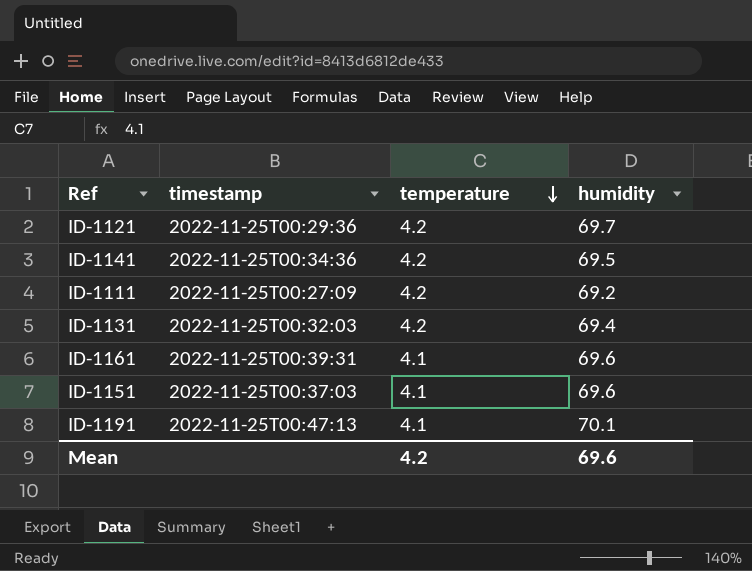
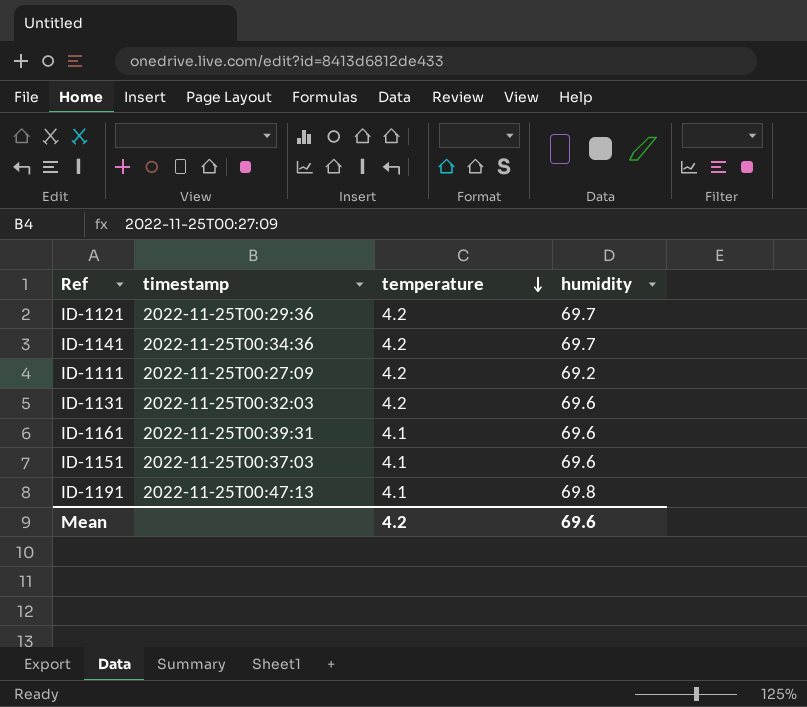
ID-1141 | humidity: 69.5 -> 69.7
ID-1131 | humidity: 69.4 -> 69.6
ID-1191 | humidity: 70.1 -> 69.8

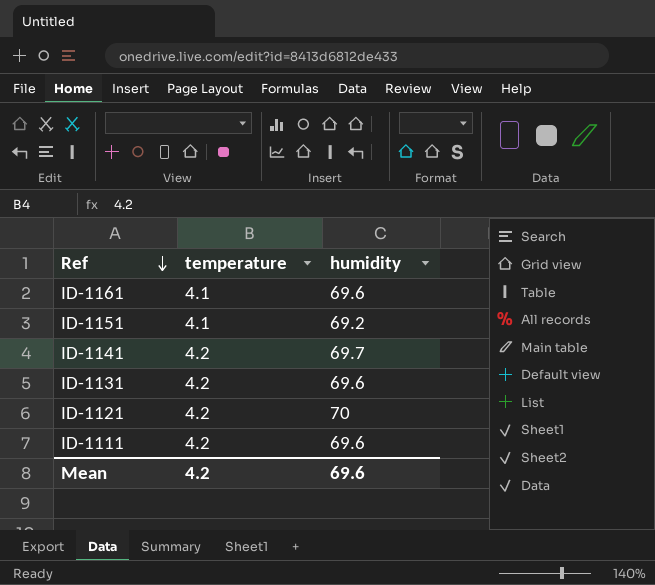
row order: temperature descending -> Ref descending
column timestamp | position: 2 -> none
row ID-1191: 2022-11-25T00:47:13 | 4.1 | 69.8 -> none
ID-1151 | humidity: 69.6 -> 69.2
ID-1121 | humidity: 69.7 -> 70
ID-1111 | humidity: 69.2 -> 69.6

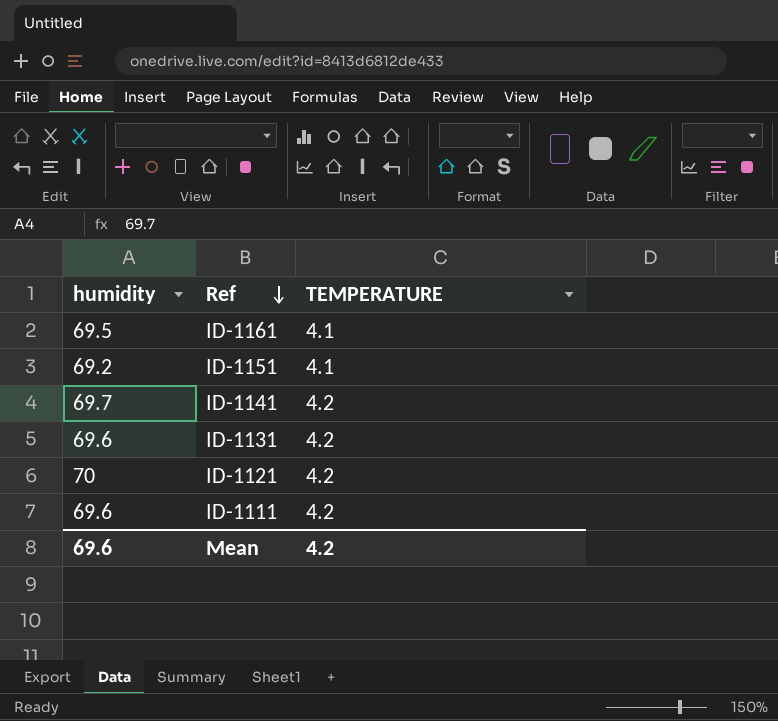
column humidity | position: 3 -> 1
column name: temperature -> TEMPERATURE
ID-1161 | humidity: 69.6 -> 69.5

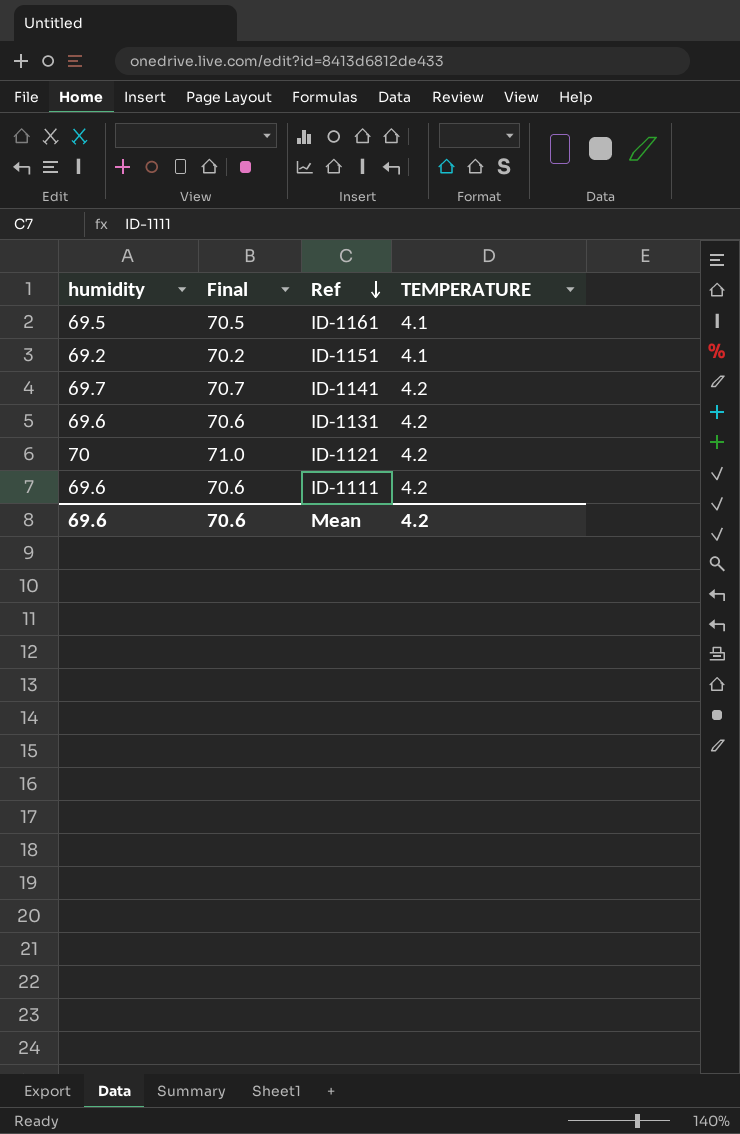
column Final | formula: none -> [humidity] + 1

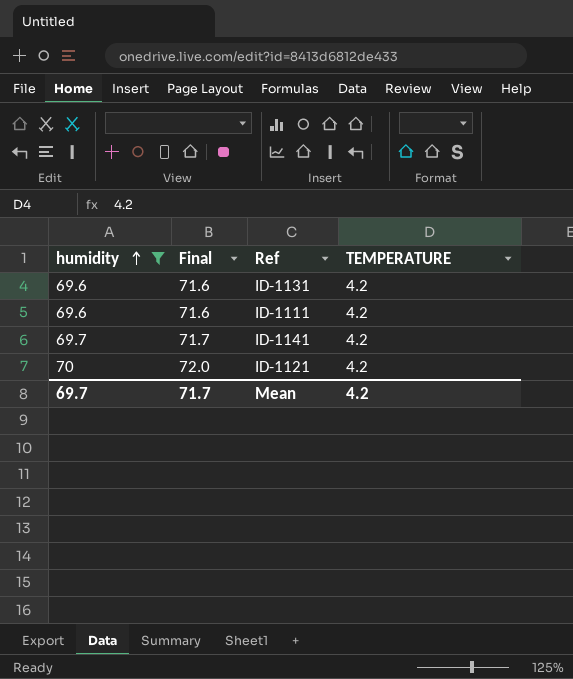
filter: none -> humidity >= 69.6
row order: Ref descending -> humidity ascending
column Final | formula: [humidity] + 1 -> [humidity] + 2
Mean | humidity: 69.6 -> 69.7
Mean | Final: 70.6 -> 71.7

